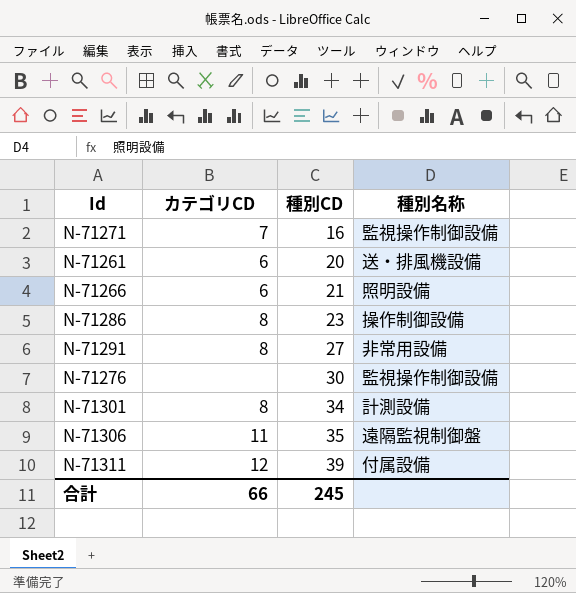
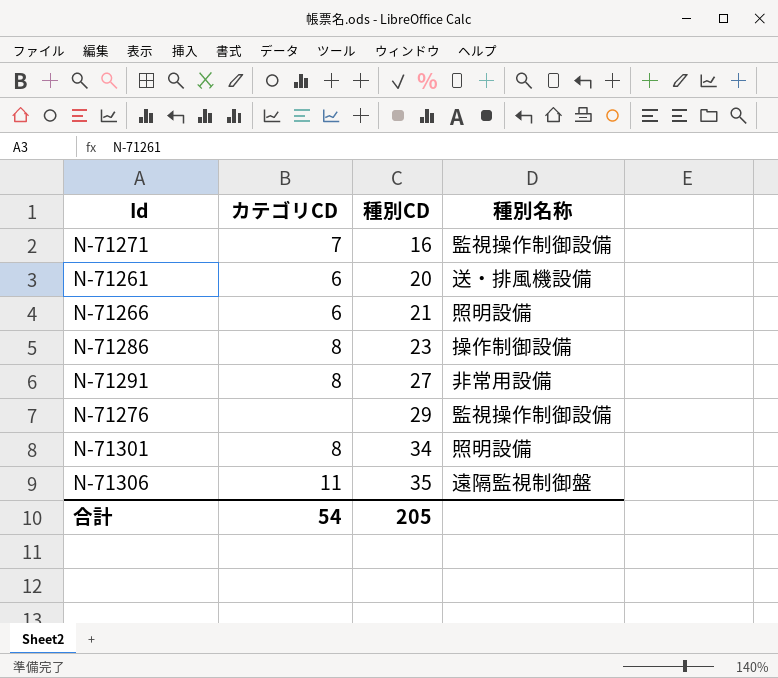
row N-71311: 12 | 39 | 付属設備 -> none
N-71276 | 種別CD: 30 -> 29
N-71301 | 種別名称: 計測設備 -> 照明設備
合計 | カテゴリCD: 66 -> 54
合計 | 種別CD: 245 -> 205

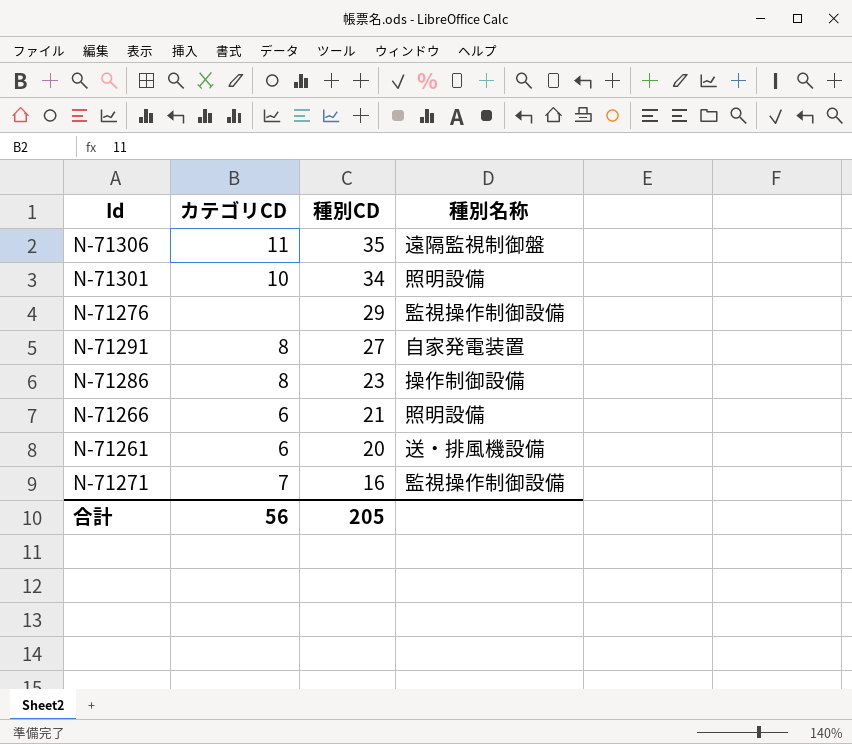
row order: 種別CD ascending -> 種別CD descending
N-71301 | カテゴリCD: 8 -> 10
N-71291 | 種別名称: 非常用設備 -> 自家発電装置
合計 | カテゴリCD: 54 -> 56

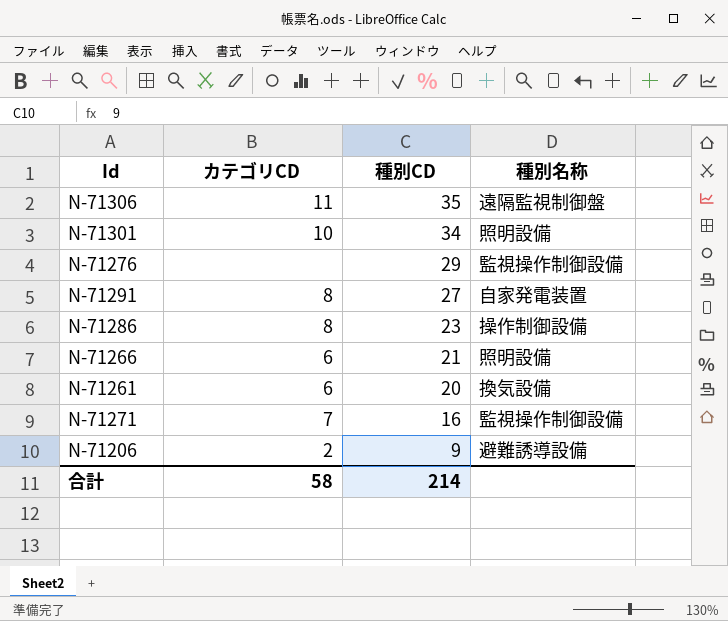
N-71261 | 種別名称: 送・排風機設備 -> 換気設備
row N-71206: none -> 2 | 9 | 避難誘導設備
合計 | カテゴリCD: 56 -> 58
合計 | 種別CD: 205 -> 214

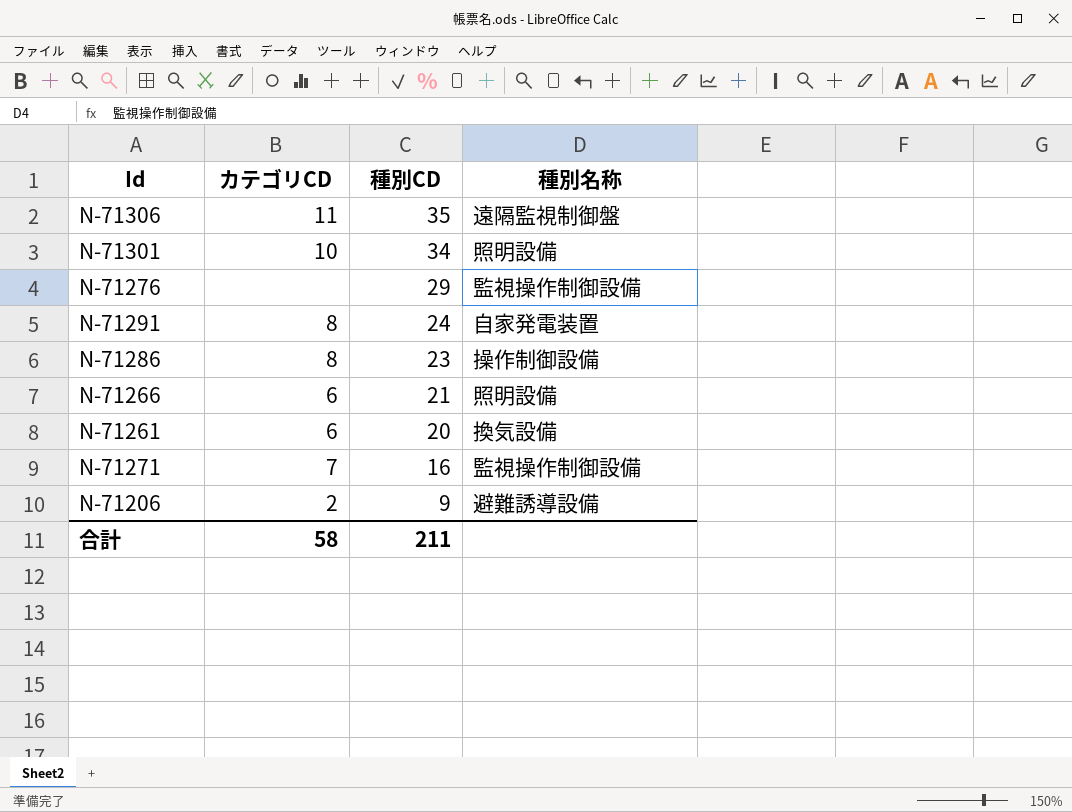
N-71291 | 種別CD: 27 -> 24
合計 | 種別CD: 214 -> 211

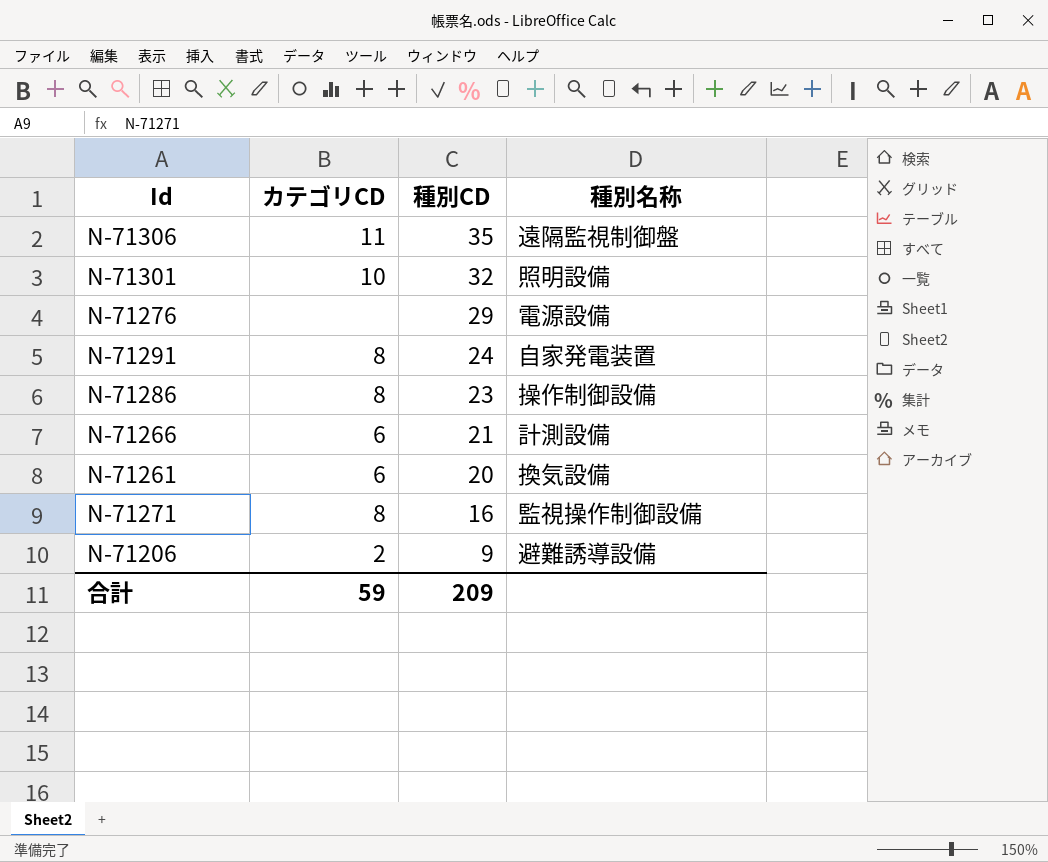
N-71301 | 種別CD: 34 -> 32
N-71276 | 種別名称: 監視操作制御設備 -> 電源設備
N-71266 | 種別名称: 照明設備 -> 計測設備
N-71271 | カテゴリCD: 7 -> 8
合計 | カテゴリCD: 58 -> 59
合計 | 種別CD: 211 -> 209

